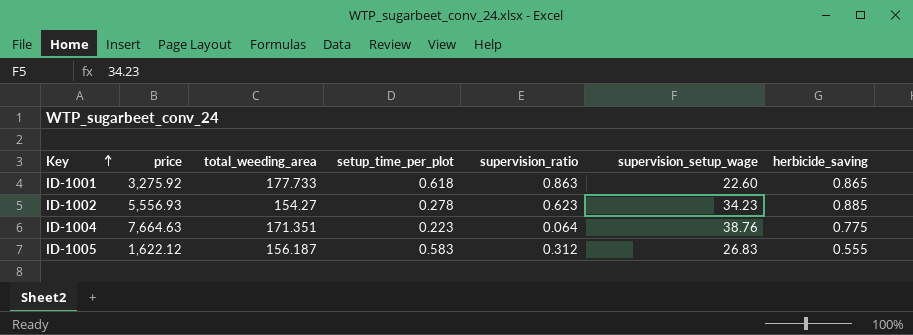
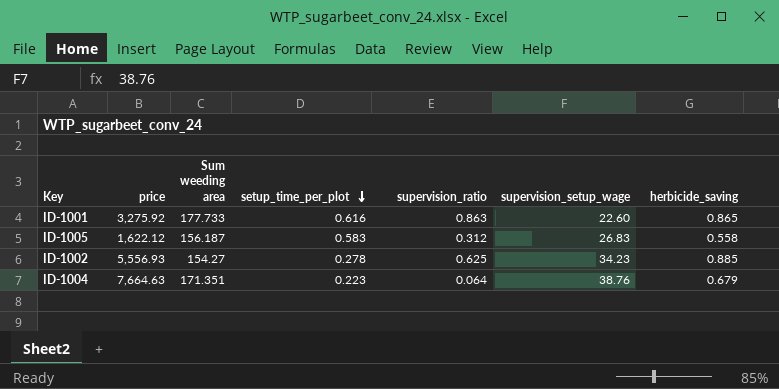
row order: Key ascending -> setup_time_per_plot descending
column name: total_weeding_area -> Sum weeding area
ID-1001 | setup_time_per_plot: 0.618 -> 0.616
ID-1005 | herbicide_saving: 0.555 -> 0.558
ID-1002 | supervision_ratio: 0.623 -> 0.625
ID-1004 | herbicide_saving: 0.775 -> 0.679

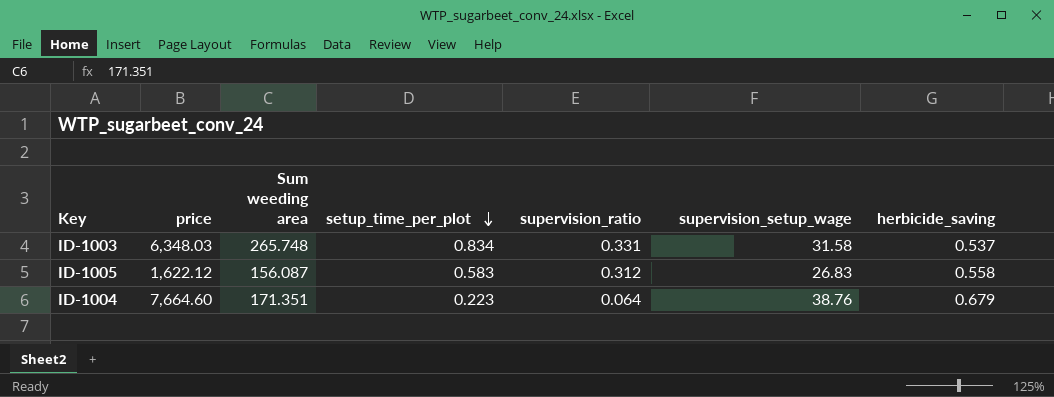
row ID-1001: 3,275.92 | 177.733 | 0.616 | 0.863 | 22.60 | 0.865 -> none
row ID-1002: 5,556.93 | 154.27 | 0.278 | 0.625 | 34.23 | 0.885 -> none
row ID-1003: none -> 6,348.03 | 265.748 | 0.834 | 0.331 | 31.58 | 0.537
ID-1005 | Sum weeding area: 156.187 -> 156.087
ID-1004 | price: 7,664.63 -> 7,664.60

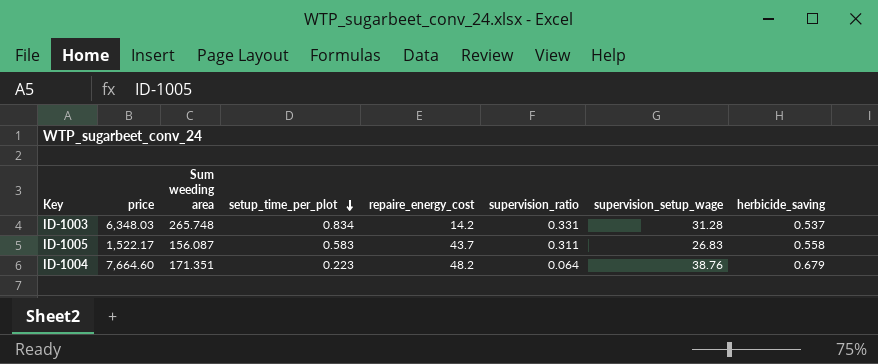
column repaire_energy_cost | position: none -> 5
ID-1003 | supervision_setup_wage: 31.58 -> 31.28
ID-1005 | price: 1,622.12 -> 1,522.17
ID-1005 | supervision_ratio: 0.312 -> 0.311

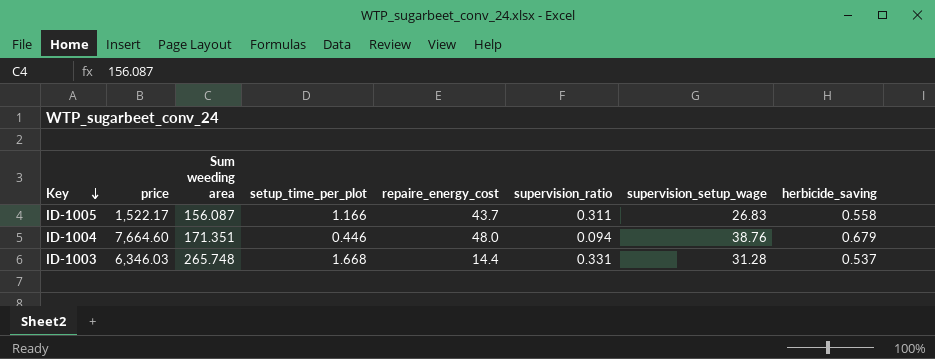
row order: setup_time_per_plot descending -> Key descending
ID-1005 | setup_time_per_plot: 0.583 -> 1.166
ID-1004 | setup_time_per_plot: 0.223 -> 0.446
ID-1004 | repaire_energy_cost: 48.2 -> 48.0
ID-1004 | supervision_ratio: 0.064 -> 0.094
ID-1003 | price: 6,348.03 -> 6,346.03
ID-1003 | setup_time_per_plot: 0.834 -> 1.668
ID-1003 | repaire_energy_cost: 14.2 -> 14.4

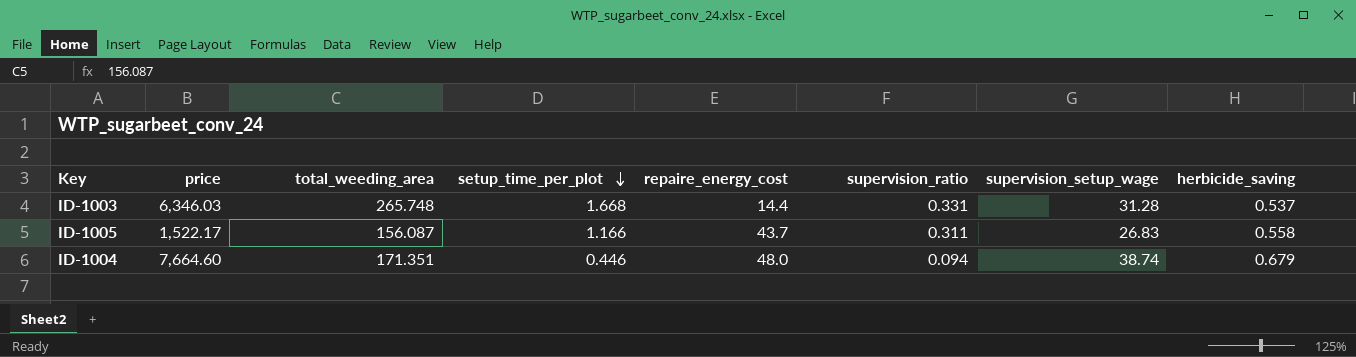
row order: Key descending -> setup_time_per_plot descending
column name: Sum weeding area -> total_weeding_area
ID-1004 | supervision_setup_wage: 38.76 -> 38.74

